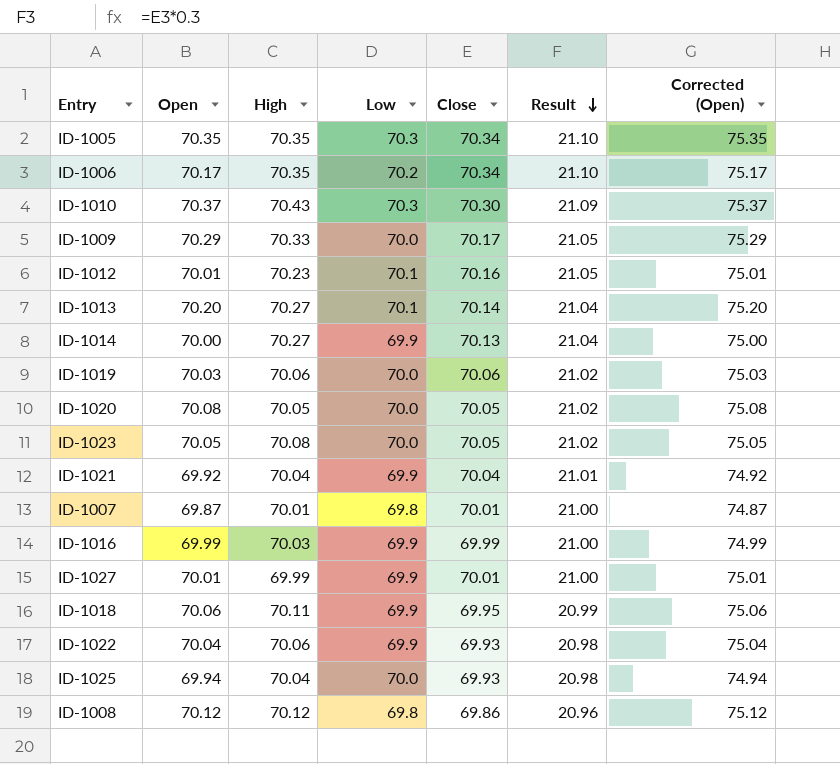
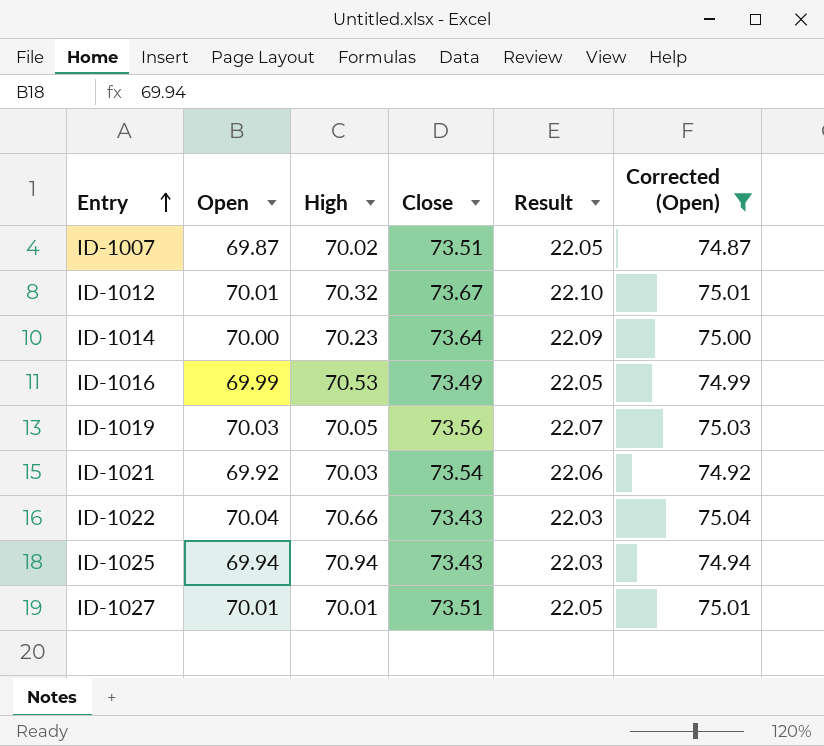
filter: none -> Corrected (Open) <= 75.04
row order: Result descending -> Entry ascending
column Low | position: 4 -> none
ID-1007 | High: 70.01 -> 70.02
ID-1007 | Close: 70.01 -> 73.51
ID-1007 | Result: 21.00 -> 22.05
ID-1012 | High: 70.23 -> 70.32
ID-1012 | Close: 70.16 -> 73.67
ID-1012 | Result: 21.05 -> 22.10
ID-1014 | High: 70.27 -> 70.23
ID-1014 | Close: 70.13 -> 73.64
ID-1014 | Result: 21.04 -> 22.09
ID-1016 | High: 70.03 -> 70.53
ID-1016 | Close: 69.99 -> 73.49
ID-1016 | Result: 21.00 -> 22.05
ID-1019 | High: 70.06 -> 70.05
ID-1019 | Close: 70.06 -> 73.56
ID-1019 | Result: 21.02 -> 22.07
ID-1021 | High: 70.04 -> 70.03
ID-1021 | Close: 70.04 -> 73.54
ID-1021 | Result: 21.01 -> 22.06
ID-1022 | High: 70.06 -> 70.66
ID-1022 | Close: 69.93 -> 73.43
ID-1022 | Result: 20.98 -> 22.03
ID-1025 | High: 70.04 -> 70.94
ID-1025 | Close: 69.93 -> 73.43
ID-1025 | Result: 20.98 -> 22.03
ID-1027 | High: 69.99 -> 70.01
ID-1027 | Close: 70.01 -> 73.51
ID-1027 | Result: 21.00 -> 22.05

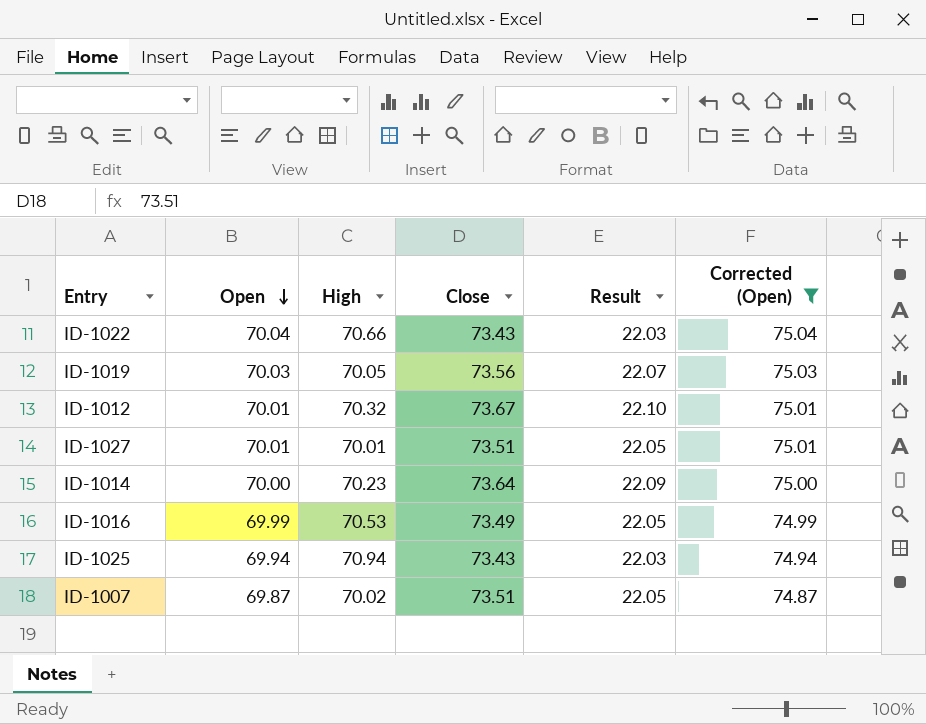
row order: Entry ascending -> Open descending
row ID-1021: 69.92 | 70.03 | 73.54 | 22.06 | 74.92 -> none

